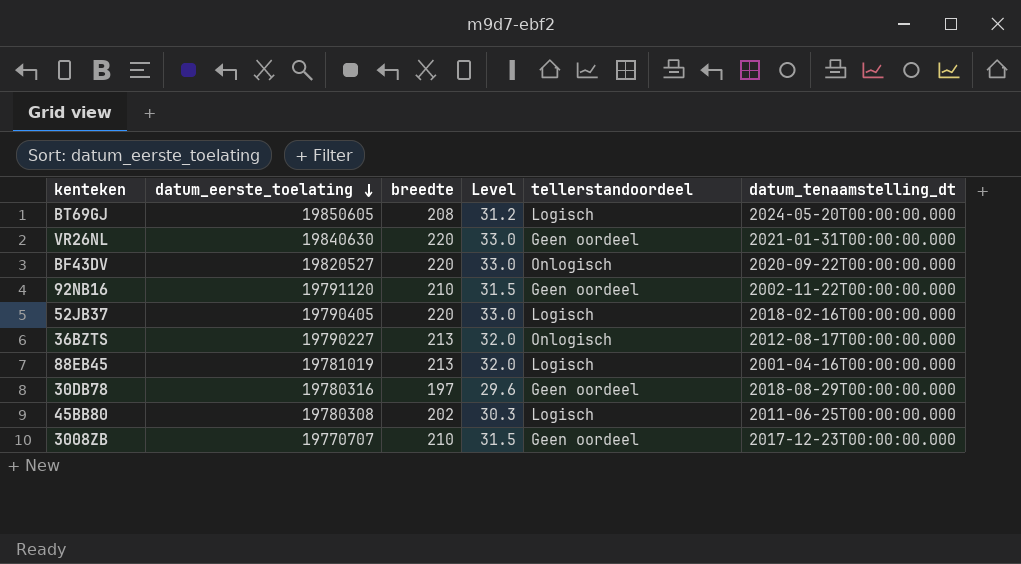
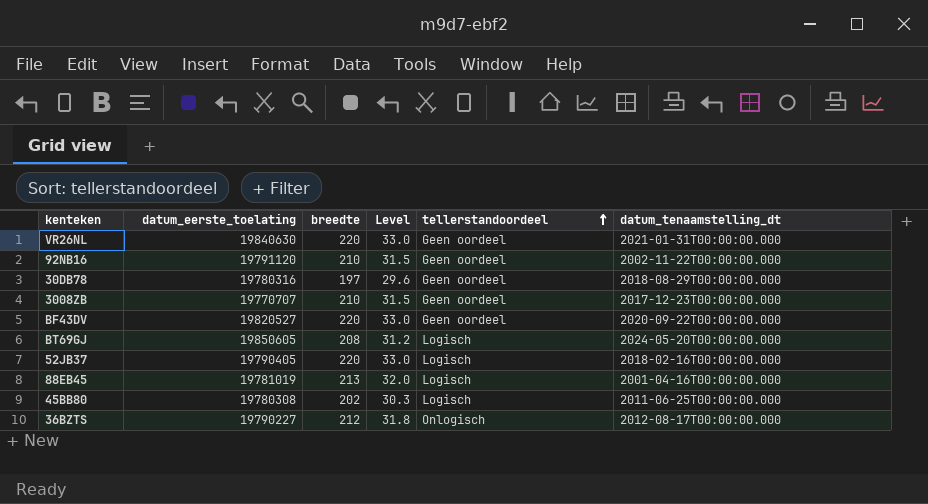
row order: datum_eerste_toelating descending -> tellerstandoordeel ascending
BF43DV | tellerstandoordeel: Onlogisch -> Geen oordeel
36BZTS | breedte: 213 -> 212
36BZTS | Level: 32.0 -> 31.8

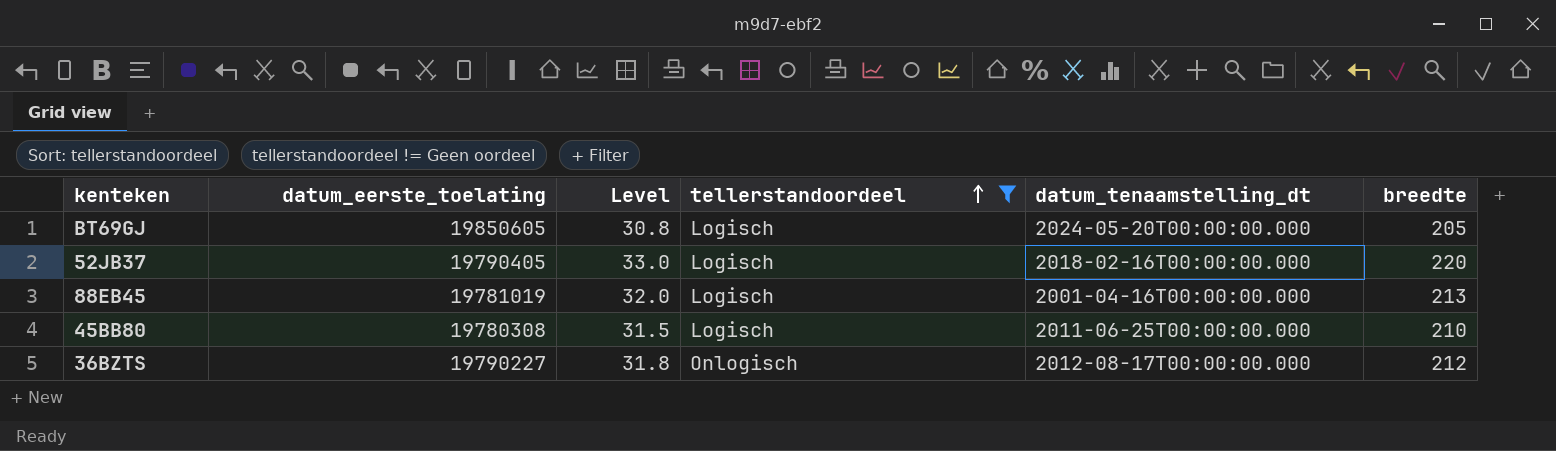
filter: none -> tellerstandoordeel != Geen oordeel
column breedte | position: 3 -> 6
BT69GJ | Level: 31.2 -> 30.8
BT69GJ | breedte: 208 -> 205
45BB80 | Level: 30.3 -> 31.5
45BB80 | breedte: 202 -> 210

